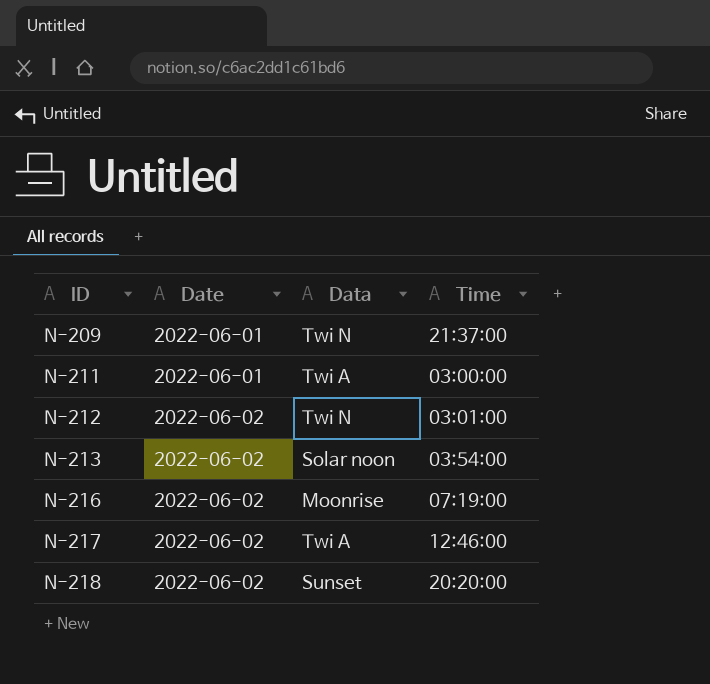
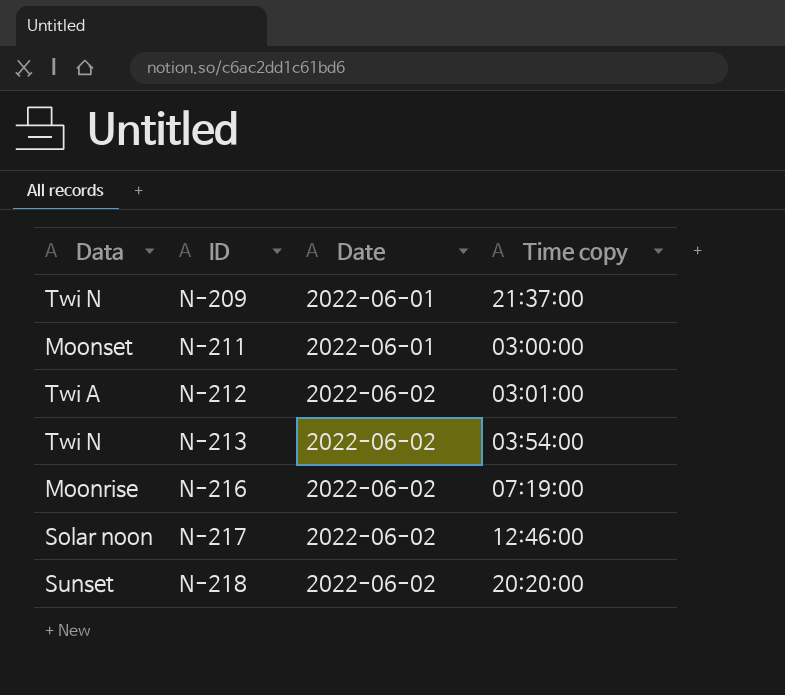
column Data | position: 3 -> 1
column name: Time -> Time copy
N-211 | Data: Twi A -> Moonset
N-212 | Data: Twi N -> Twi A
N-213 | Data: Solar noon -> Twi N
N-217 | Data: Twi A -> Solar noon

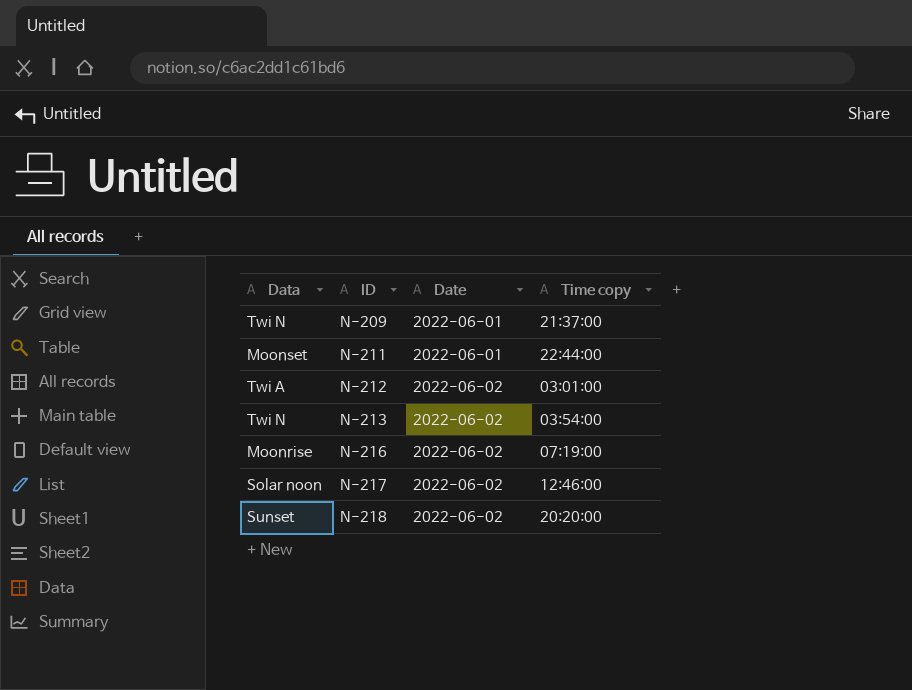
N-211 | Time copy: 03:00:00 -> 22:44:00

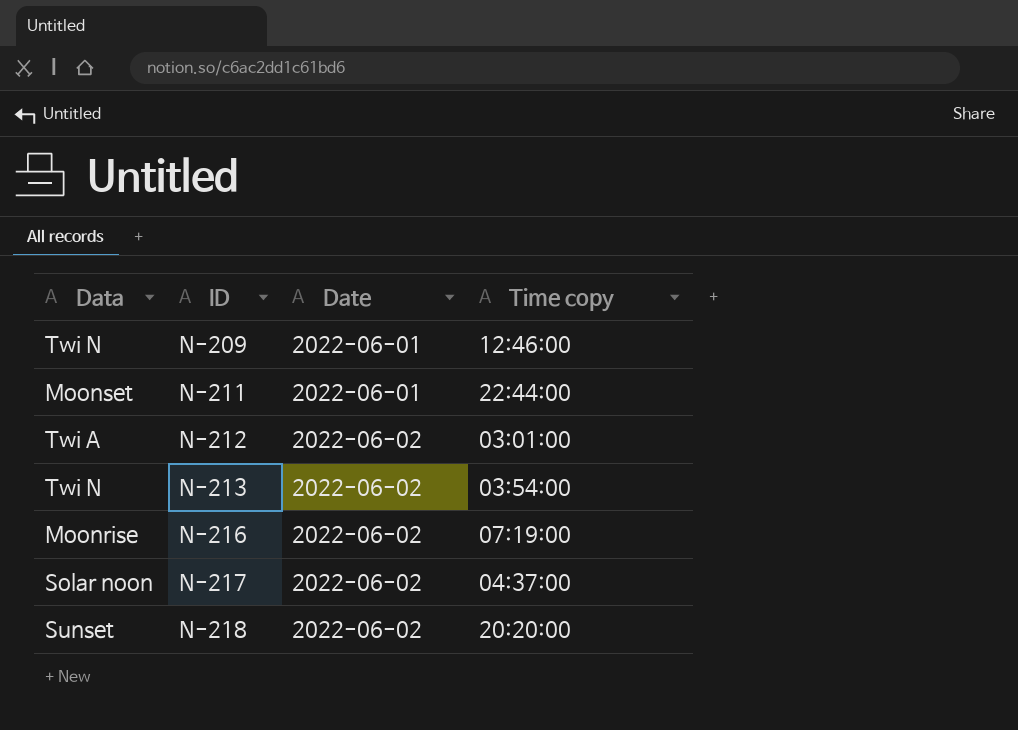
N-209 | Time copy: 21:37:00 -> 12:46:00
N-217 | Time copy: 12:46:00 -> 04:37:00

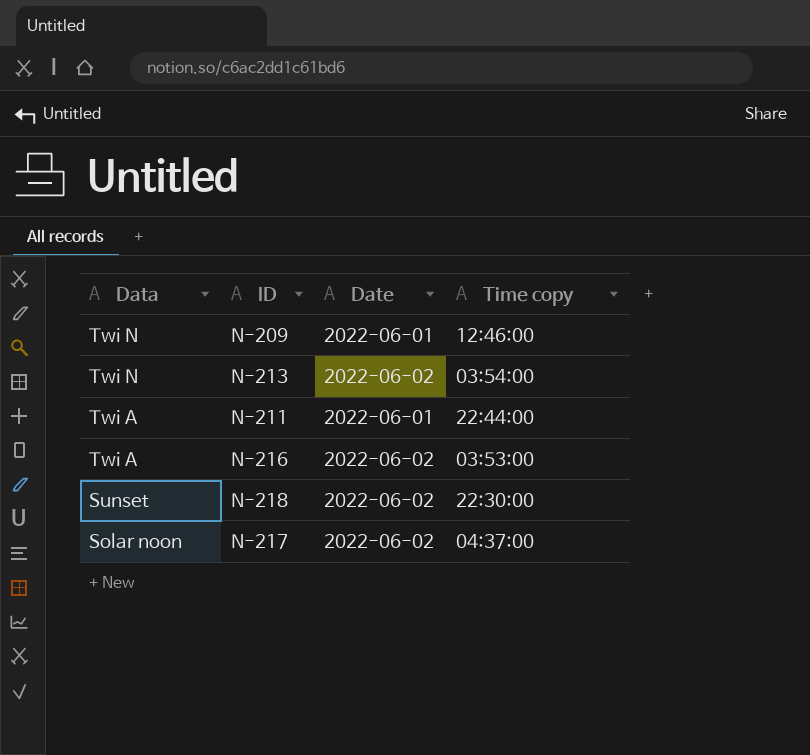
row order: ID ascending -> Data descending
row N-212: Twi A | 2022-06-02 | 03:01:00 -> none
N-211 | Data: Moonset -> Twi A
N-216 | Data: Moonrise -> Twi A
N-216 | Time copy: 07:19:00 -> 03:53:00
N-218 | Time copy: 20:20:00 -> 22:30:00

